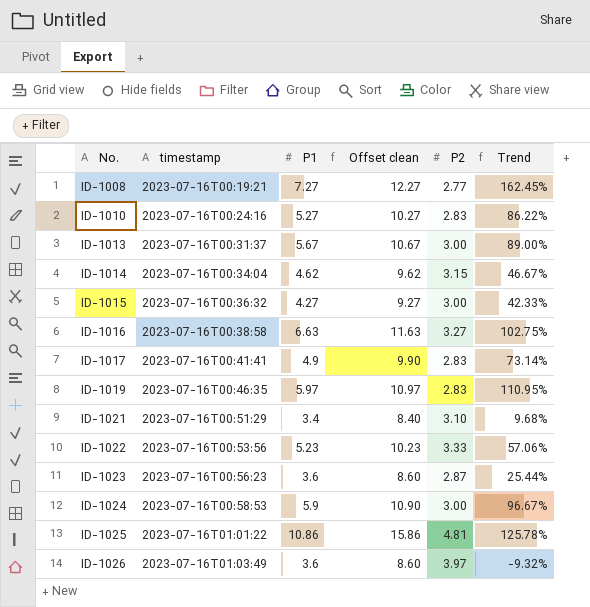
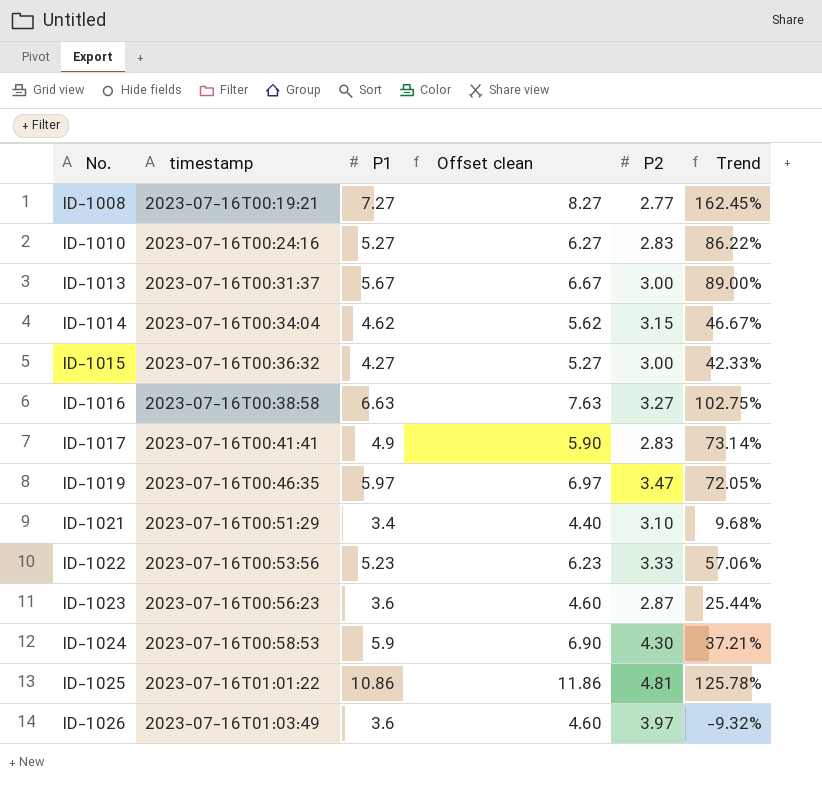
column Offset clean | formula: [P1] + 5 -> [P1] + 1
ID-1019 | P2: 2.83 -> 3.47
ID-1019 | Trend: 110.95% -> 72.05%
ID-1024 | P2: 3.00 -> 4.30
ID-1024 | Trend: 96.67% -> 37.21%

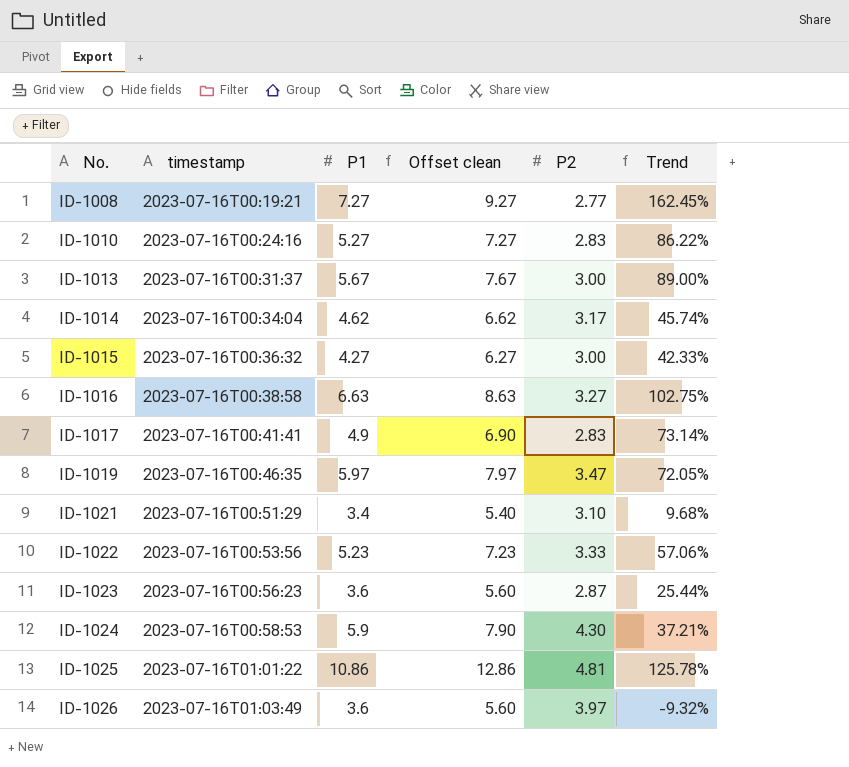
column Offset clean | formula: [P1] + 1 -> [P1] + 2
ID-1014 | P2: 3.15 -> 3.17
ID-1014 | Trend: 46.67% -> 45.74%

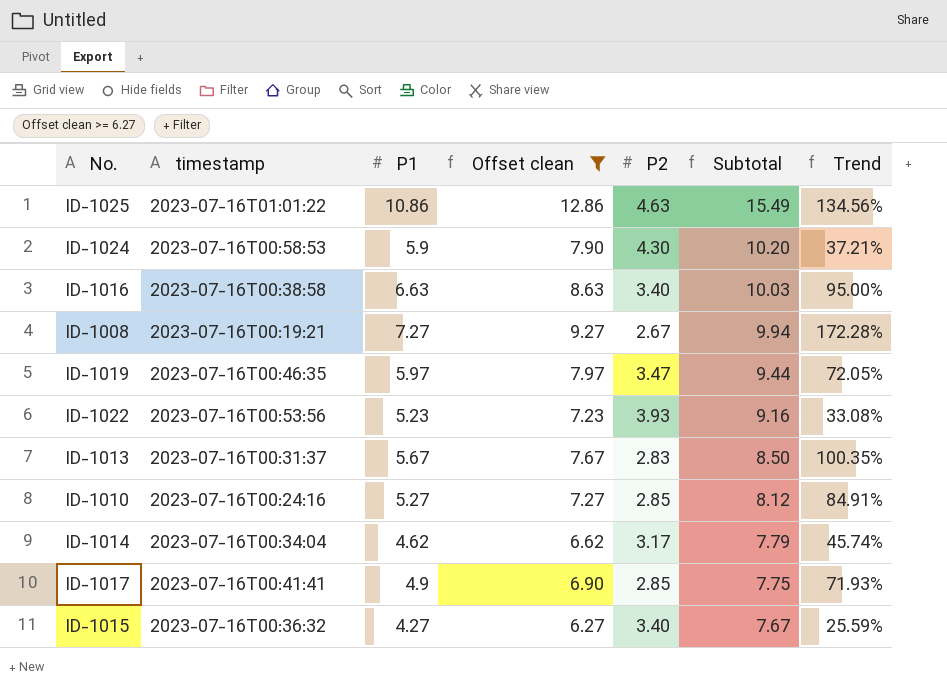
filter: none -> Offset clean >= 6.27
row order: No. ascending -> Subtotal descending
column Subtotal | formula: none -> [P1] + [P2]
ID-1025 | P2: 4.81 -> 4.63
ID-1025 | Trend: 125.78% -> 134.56%
ID-1016 | P2: 3.27 -> 3.40
ID-1016 | Trend: 102.75% -> 95.00%
ID-1008 | P2: 2.77 -> 2.67
ID-1008 | Trend: 162.45% -> 172.28%
ID-1022 | P2: 3.33 -> 3.93
ID-1022 | Trend: 57.06% -> 33.08%
ID-1013 | P2: 3.00 -> 2.83
ID-1013 | Trend: 89.00% -> 100.35%
ID-1010 | P2: 2.83 -> 2.85
ID-1010 | Trend: 86.22% -> 84.91%
ID-1017 | P2: 2.83 -> 2.85
ID-1017 | Trend: 73.14% -> 71.93%
ID-1015 | P2: 3.00 -> 3.40
ID-1015 | Trend: 42.33% -> 25.59%

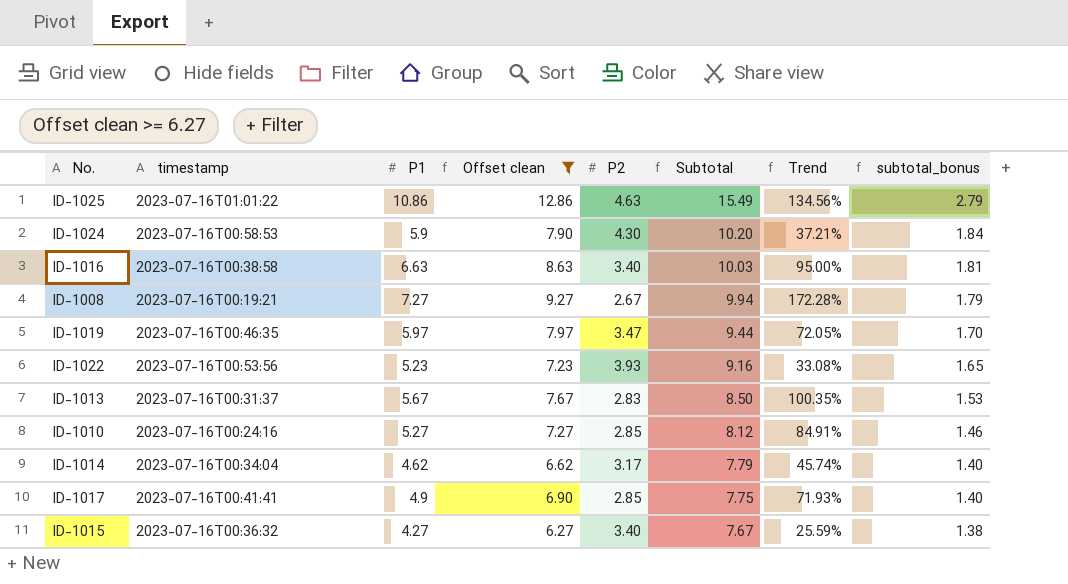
column subtotal_bonus | formula: none -> [Subtotal] * 0.18

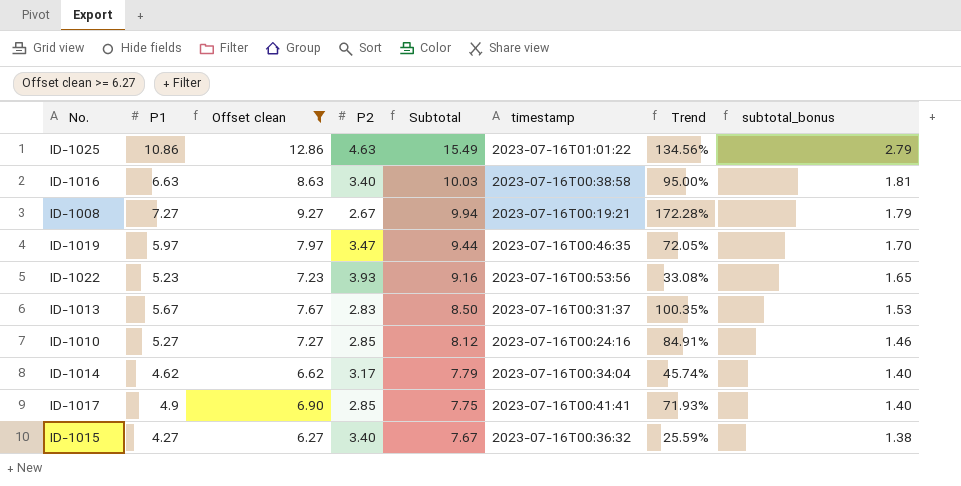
column timestamp | position: 2 -> 6
row ID-1024: 2023-07-16T00:58:53 | 5.9 | 7.90 | 4.30 | 10.20 | 37.21% | 1.84 -> none

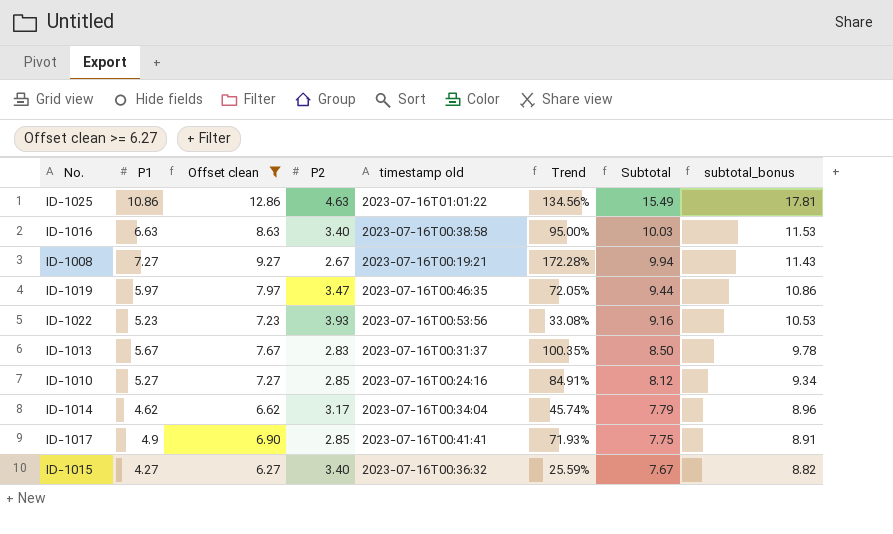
column name: timestamp -> timestamp old
column Subtotal | position: 5 -> 7
column subtotal_bonus | formula: [Subtotal] * 0.18 -> [Subtotal] * 1.15

